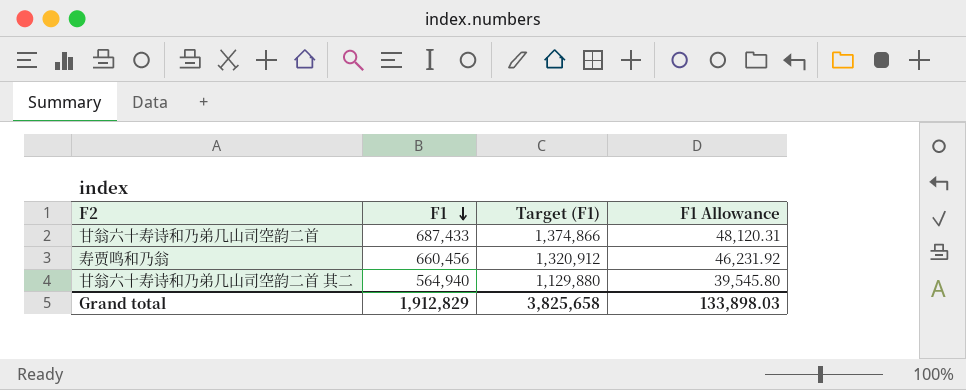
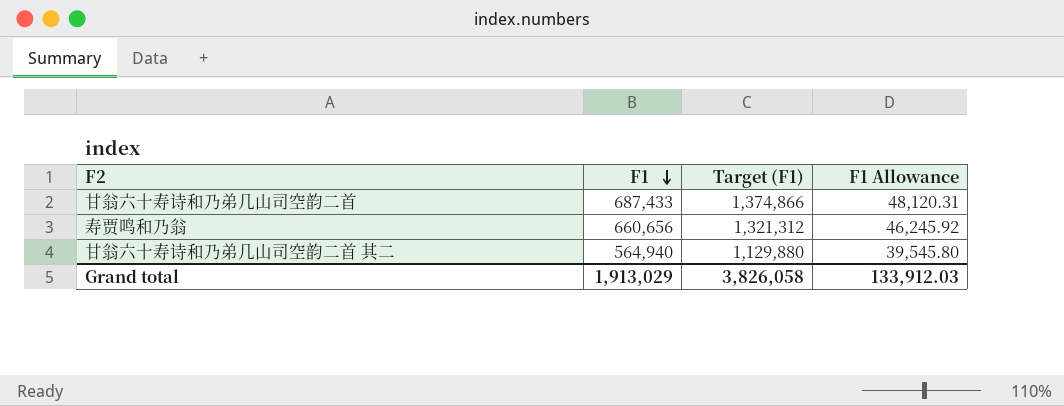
寿贾鸣和乃翁 | F1: 660,456 -> 660,656
寿贾鸣和乃翁 | Target (F1): 1,320,912 -> 1,321,312
寿贾鸣和乃翁 | F1 Allowance: 46,231.92 -> 46,245.92
Grand total | F1: 1,912,829 -> 1,913,029
Grand total | Target (F1): 3,825,658 -> 3,826,058
Grand total | F1 Allowance: 133,898.03 -> 133,912.03

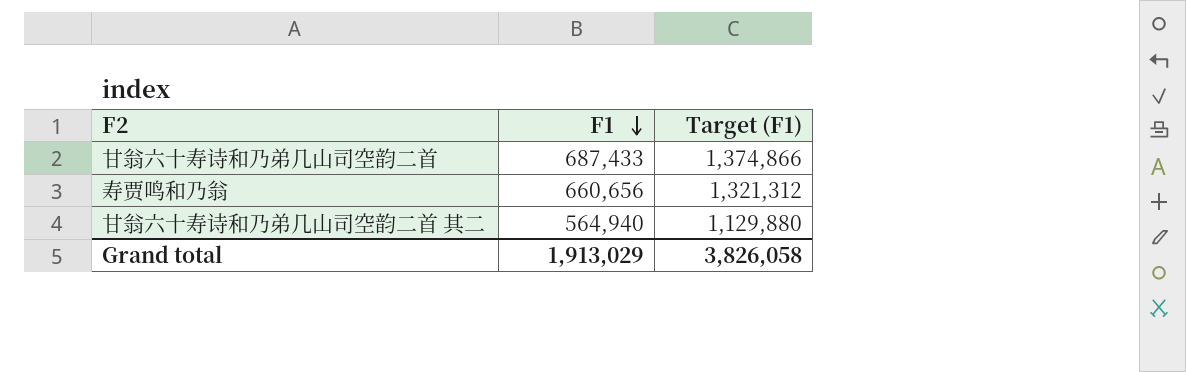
column F1 Allowance | formula: [F1] * 0.07 -> none

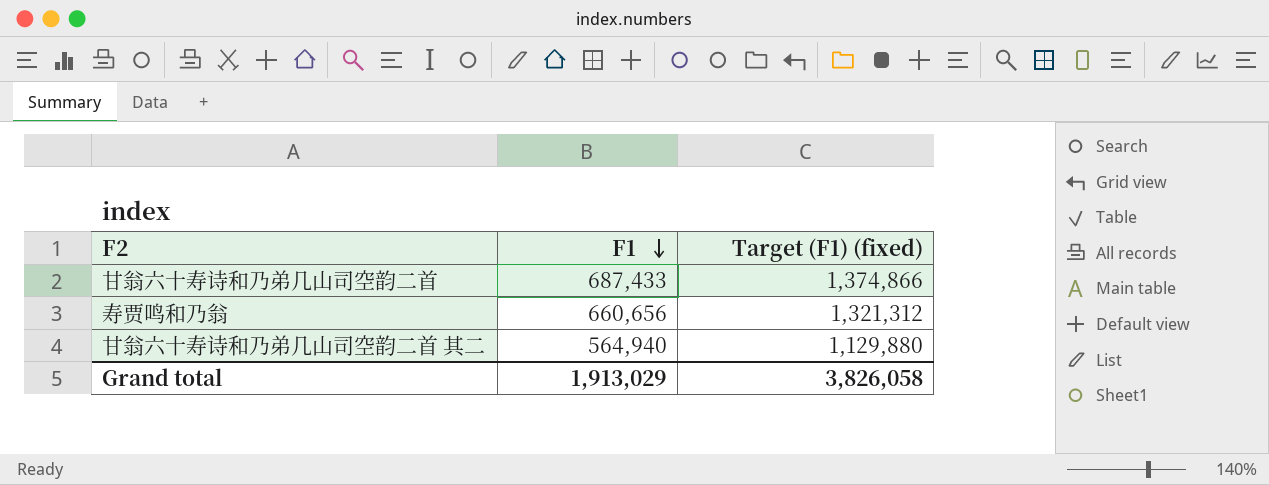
column name: Target (F1) -> Target (F1) (fixed)

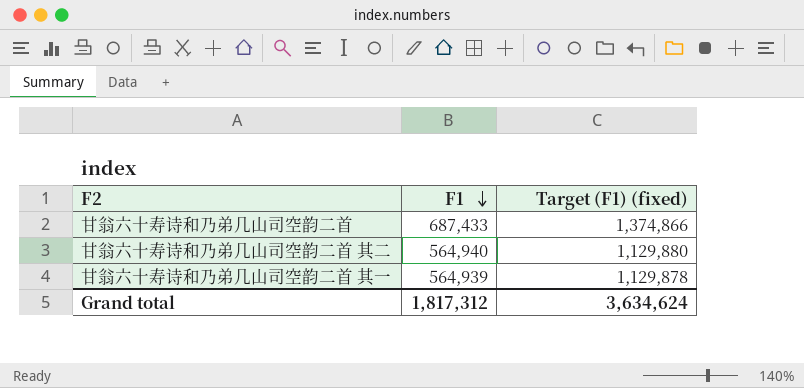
row 寿贾鸣和乃翁: 660,656 | 1,321,312 -> none
row 甘翁六十寿诗和乃弟几山司空韵二首 其一: none -> 564,939 | 1,129,878
Grand total | F1: 1,913,029 -> 1,817,312
Grand total | Target (F1) (fixed): 3,826,058 -> 3,634,624

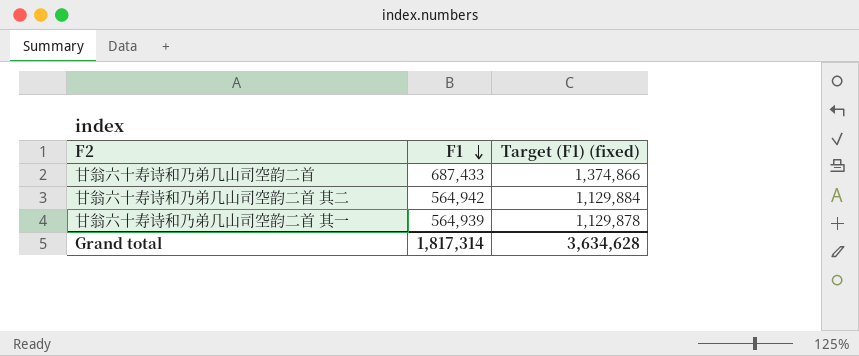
甘翁六十寿诗和乃弟几山司空韵二首 其二 | F1: 564,940 -> 564,942
甘翁六十寿诗和乃弟几山司空韵二首 其二 | Target (F1) (fixed): 1,129,880 -> 1,129,884
Grand total | F1: 1,817,312 -> 1,817,314
Grand total | Target (F1) (fixed): 3,634,624 -> 3,634,628

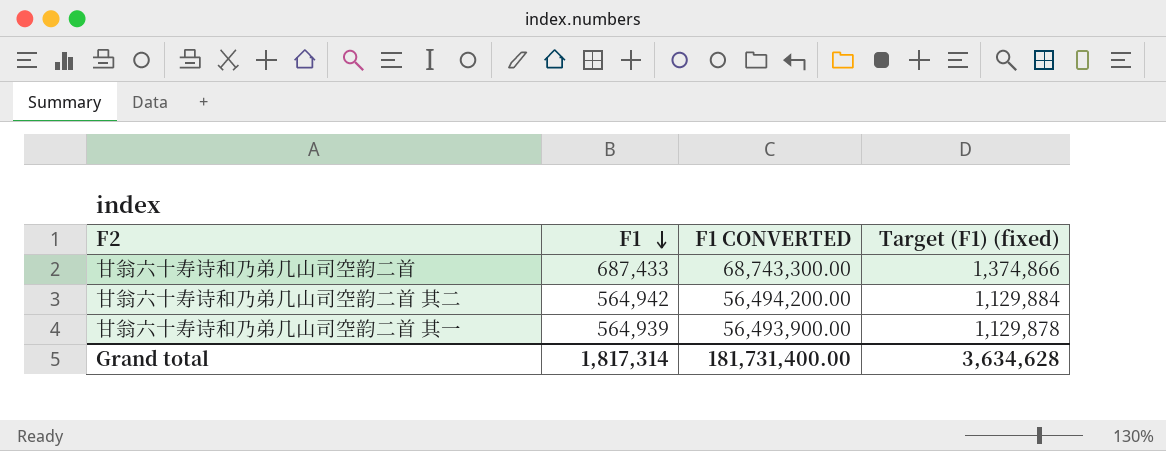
column F1 CONVERTED | formula: none -> [F1] * 100

